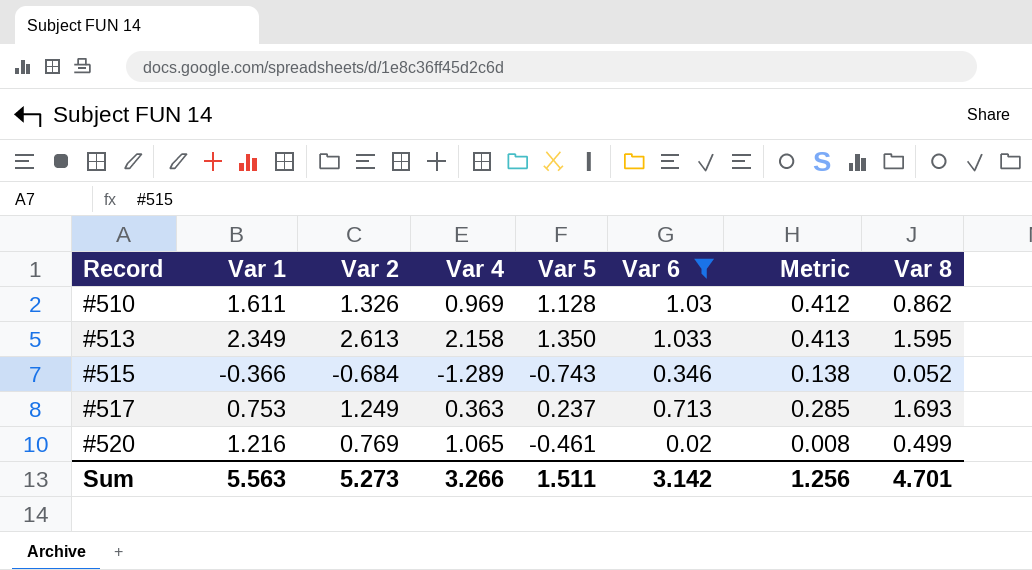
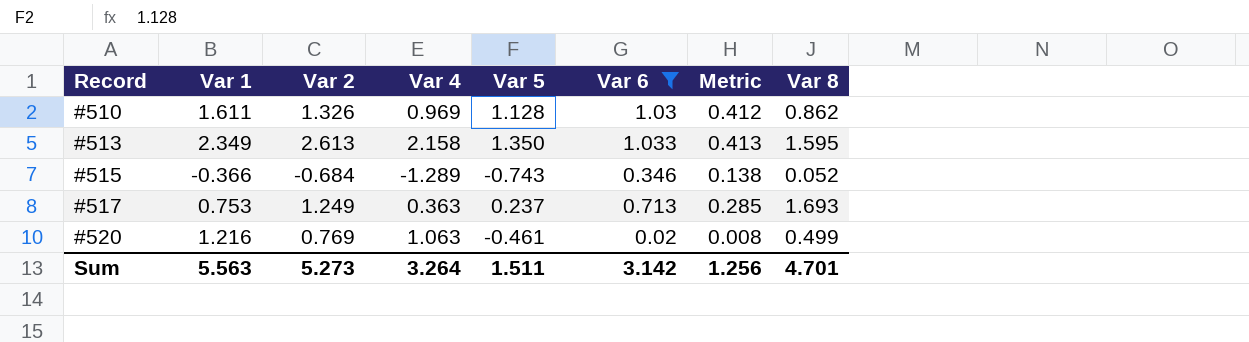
#520 | Var 4: 1.065 -> 1.063
Sum | Var 4: 3.266 -> 3.264

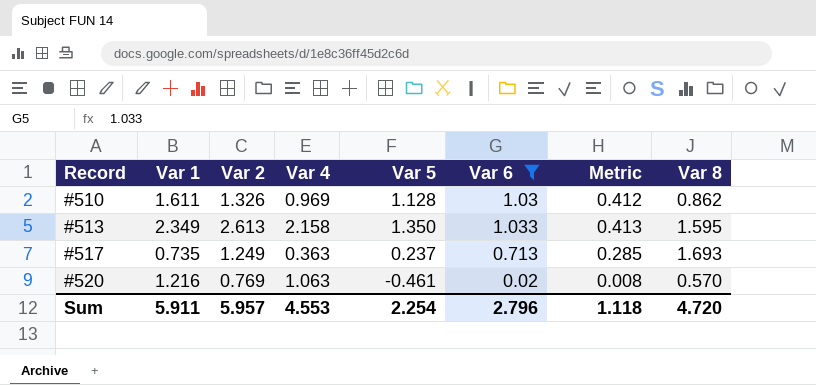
row #515: -0.366 | -0.684 | -1.289 | -0.743 | 0.346 | 0.138 | 0.052 -> none
#517 | Var 1: 0.753 -> 0.735
#520 | Var 8: 0.499 -> 0.570
Sum | Var 1: 5.563 -> 5.911
Sum | Var 2: 5.273 -> 5.957
Sum | Var 4: 3.264 -> 4.553
Sum | Var 5: 1.511 -> 2.254
Sum | Var 6: 3.142 -> 2.796
Sum | Metric: 1.256 -> 1.118
Sum | Var 8: 4.701 -> 4.720

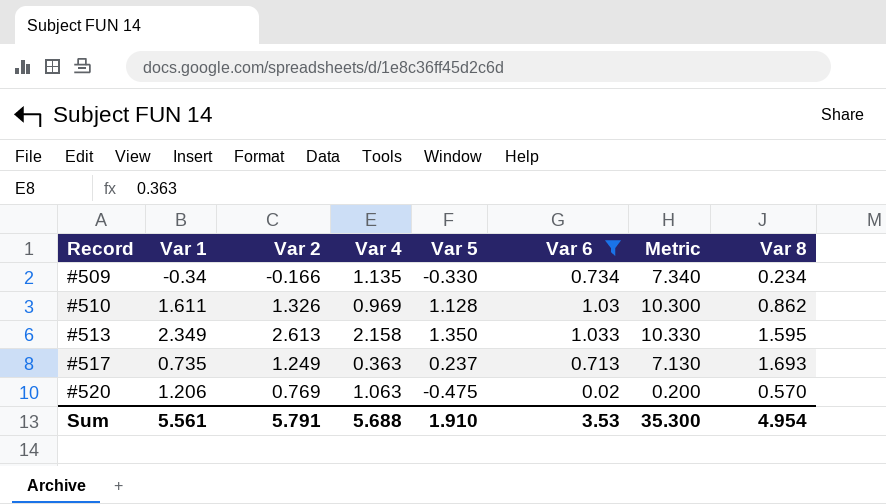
column Metric | formula: [Var 6] * 0.4 -> [Var 6] * 10
row #509: none -> -0.34 | -0.166 | 1.135 | -0.330 | 0.734 | 7.340 | 0.234
#520 | Var 1: 1.216 -> 1.206
#520 | Var 5: -0.461 -> -0.475
Sum | Var 1: 5.911 -> 5.561
Sum | Var 2: 5.957 -> 5.791
Sum | Var 4: 4.553 -> 5.688
Sum | Var 5: 2.254 -> 1.910
Sum | Var 6: 2.796 -> 3.53
Sum | Metric: 1.118 -> 35.300
Sum | Var 8: 4.720 -> 4.954

